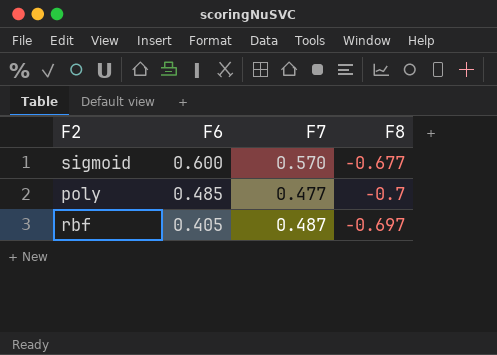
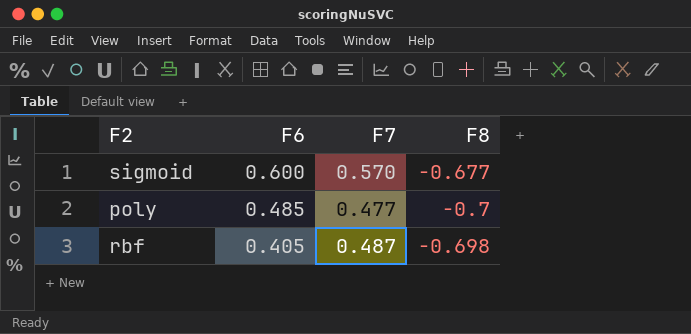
rbf | F8: -0.697 -> -0.698

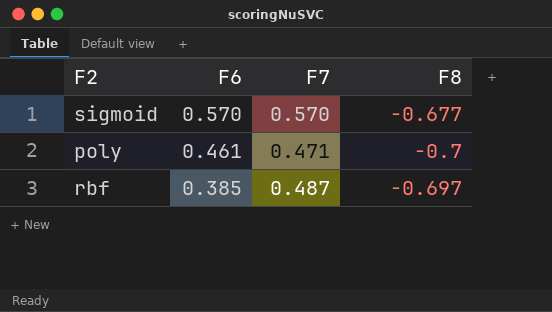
sigmoid | F6: 0.600 -> 0.570
poly | F6: 0.485 -> 0.461
poly | F7: 0.477 -> 0.471
rbf | F6: 0.405 -> 0.385
rbf | F8: -0.698 -> -0.697

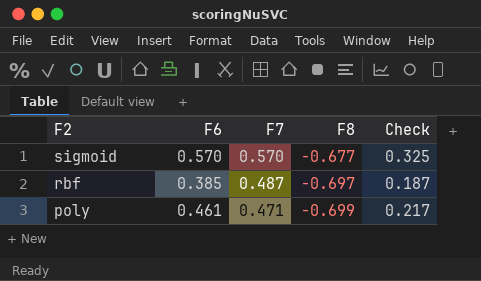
row order: F6 descending -> F2 descending
column Check | formula: none -> [F6] * [F7]
poly | F8: -0.7 -> -0.699

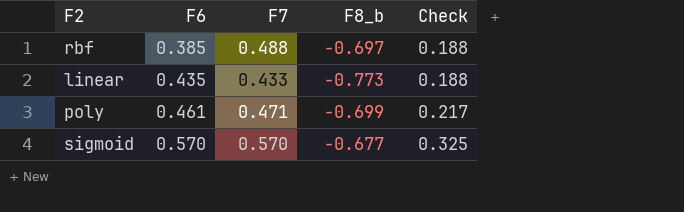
row order: F2 descending -> F6 ascending
column name: F8 -> F8_b
rbf | F7: 0.487 -> 0.488
rbf | Check: 0.187 -> 0.188
row linear: none -> 0.435 | 0.433 | -0.773 | 0.188

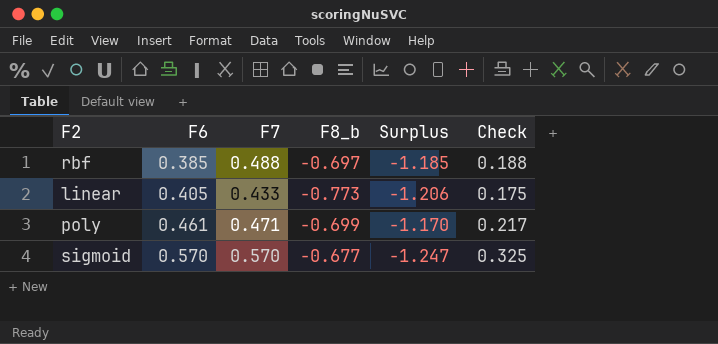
column Surplus | formula: none -> [F8_b] - [F7]
linear | F6: 0.435 -> 0.405
linear | Check: 0.188 -> 0.175

